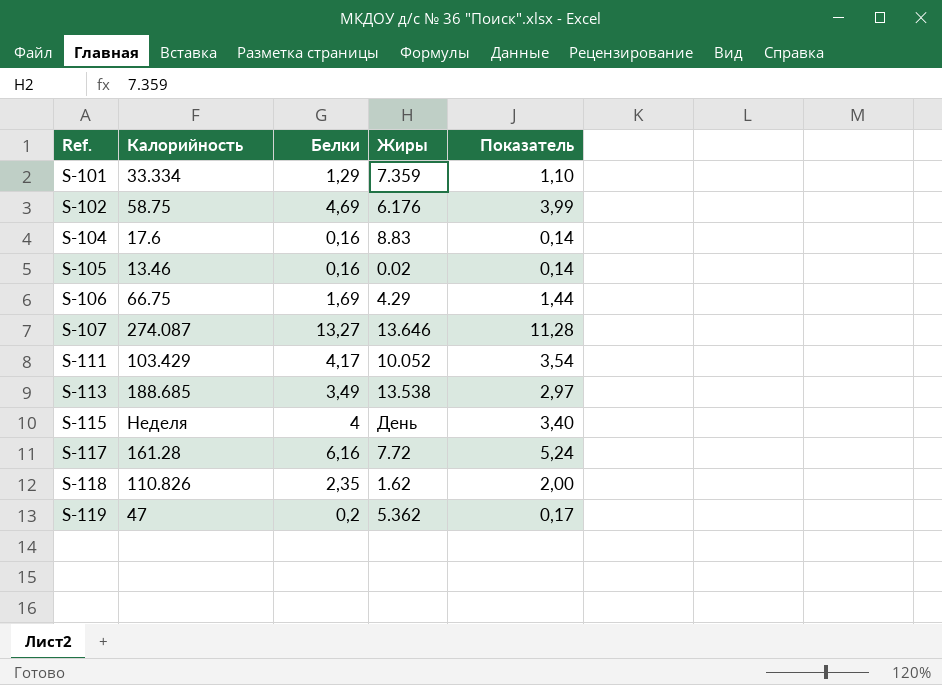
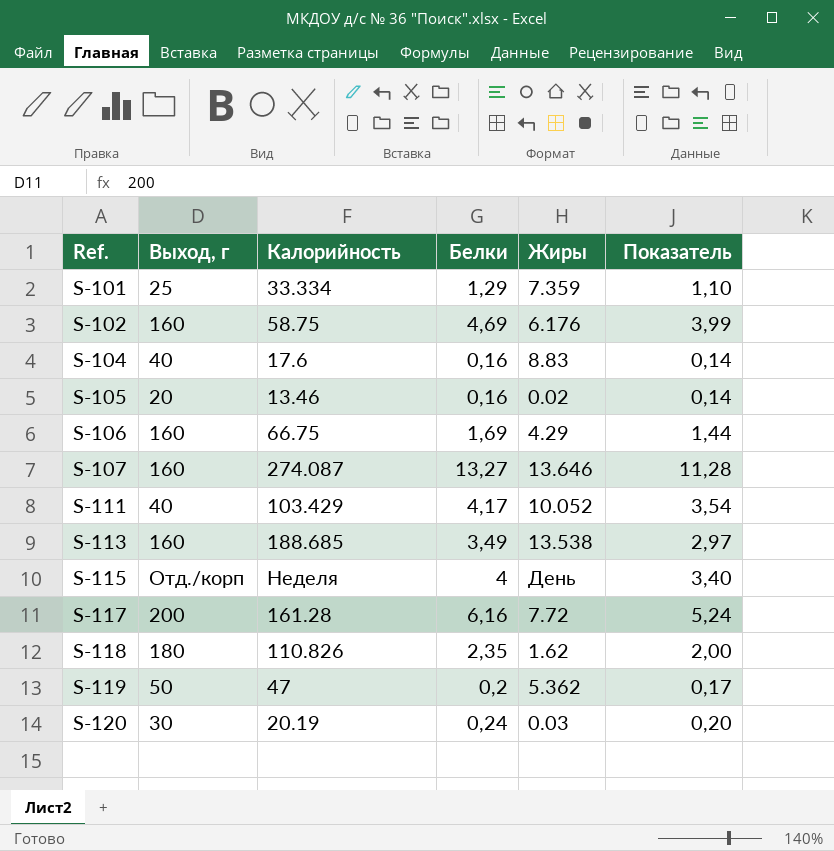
column Выход, г | position: none -> 2
row S-120: none -> 30 | 20.19 | 0,24 | 0.03 | 0,20

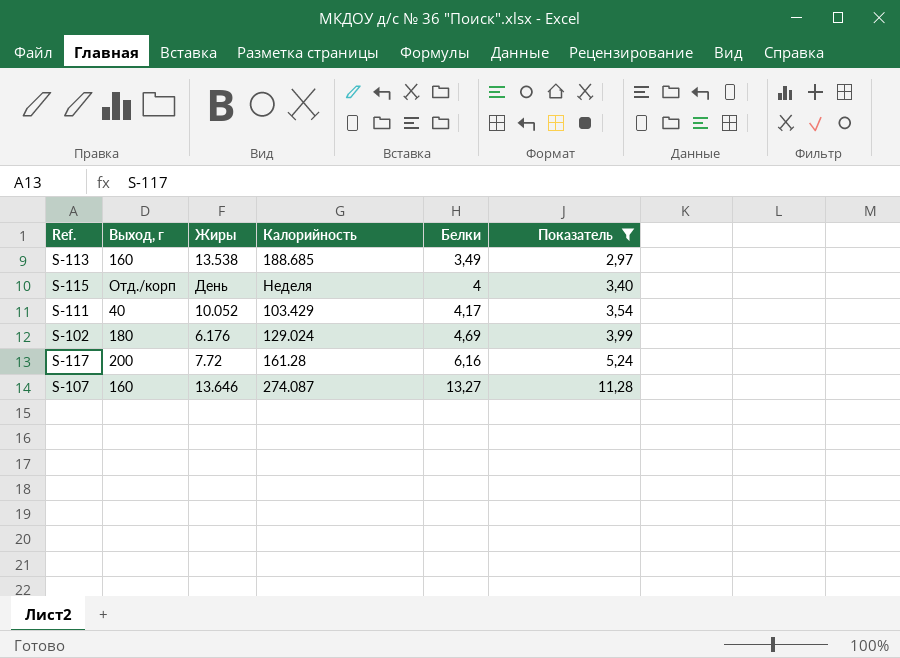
filter: none -> Показатель >= 2,97
row order: Ref. ascending -> Белки ascending
column Жиры | position: 5 -> 3
S-102 | Выход, г: 160 -> 180
S-102 | Калорийность: 58.75 -> 129.024

